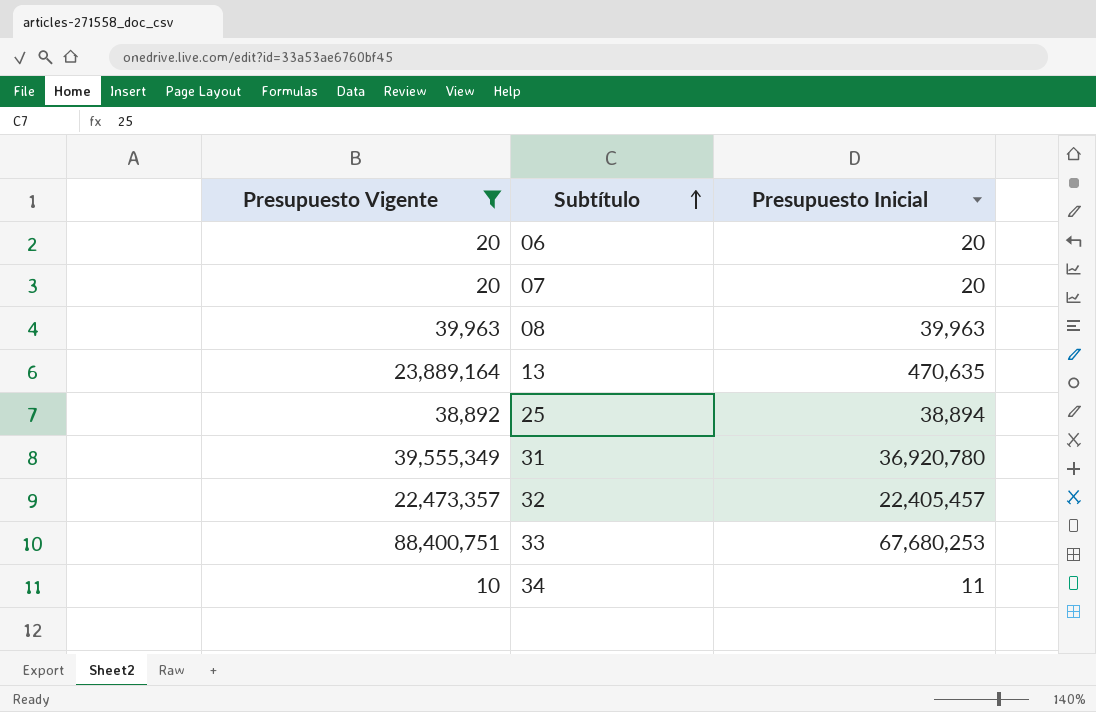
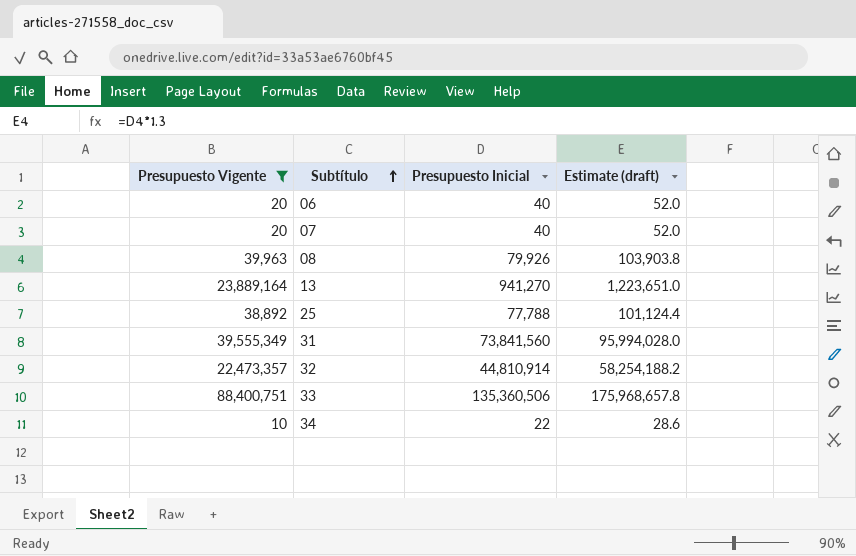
column Estimate (draft) | formula: none -> [Presupuesto Inicial] * 1.3
06 | Presupuesto Inicial: 20 -> 40
07 | Presupuesto Inicial: 20 -> 40
08 | Presupuesto Inicial: 39,963 -> 79,926
13 | Presupuesto Inicial: 470,635 -> 941,270
25 | Presupuesto Inicial: 38,894 -> 77,788
31 | Presupuesto Inicial: 36,920,780 -> 73,841,560
32 | Presupuesto Inicial: 22,405,457 -> 44,810,914
33 | Presupuesto Inicial: 67,680,253 -> 135,360,506
34 | Presupuesto Inicial: 11 -> 22

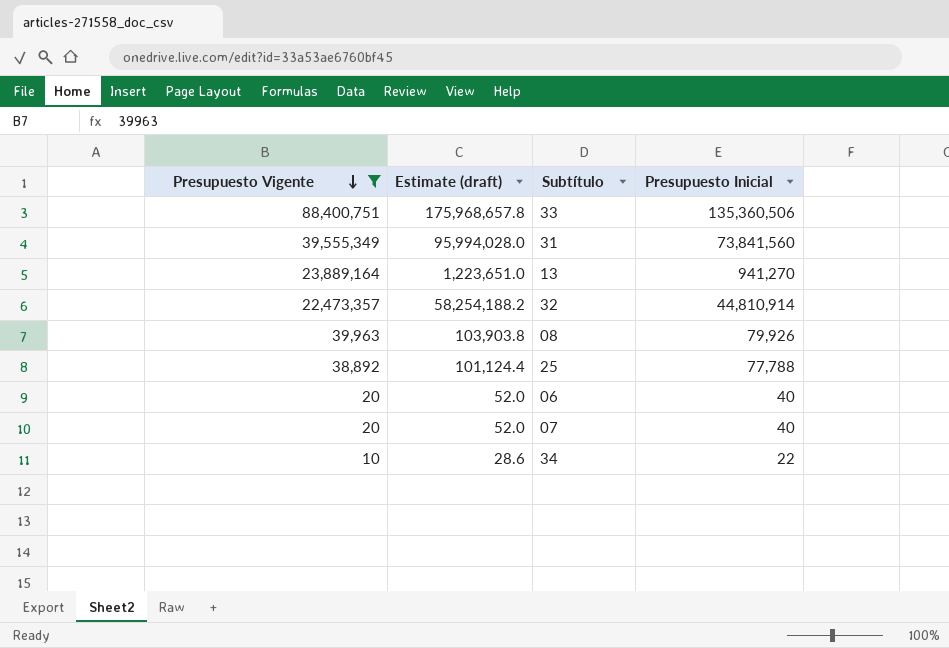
row order: Subtítulo ascending -> Presupuesto Vigente descending
column Estimate (draft) | position: 4 -> 2

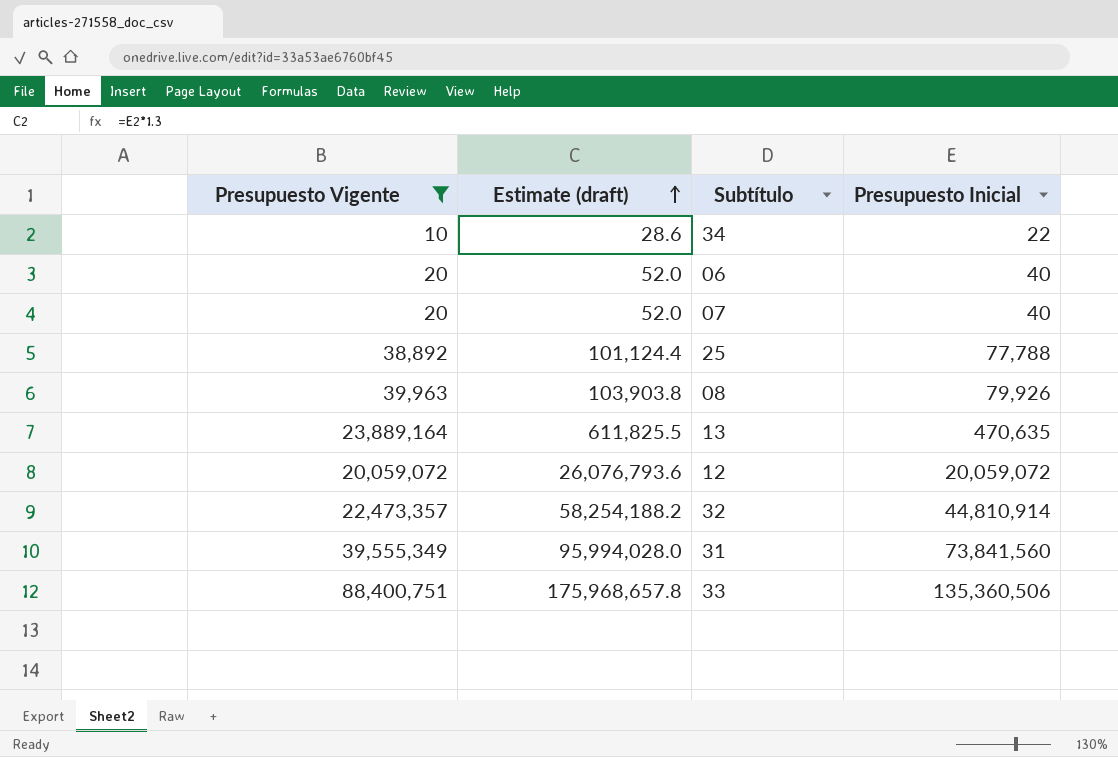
row order: Presupuesto Vigente descending -> Estimate (draft) ascending
13 | Estimate (draft): 1,223,651.0 -> 611,825.5
13 | Presupuesto Inicial: 941,270 -> 470,635
row 12: none -> 20,059,072 | 26,076,793.6 | 20,059,072

